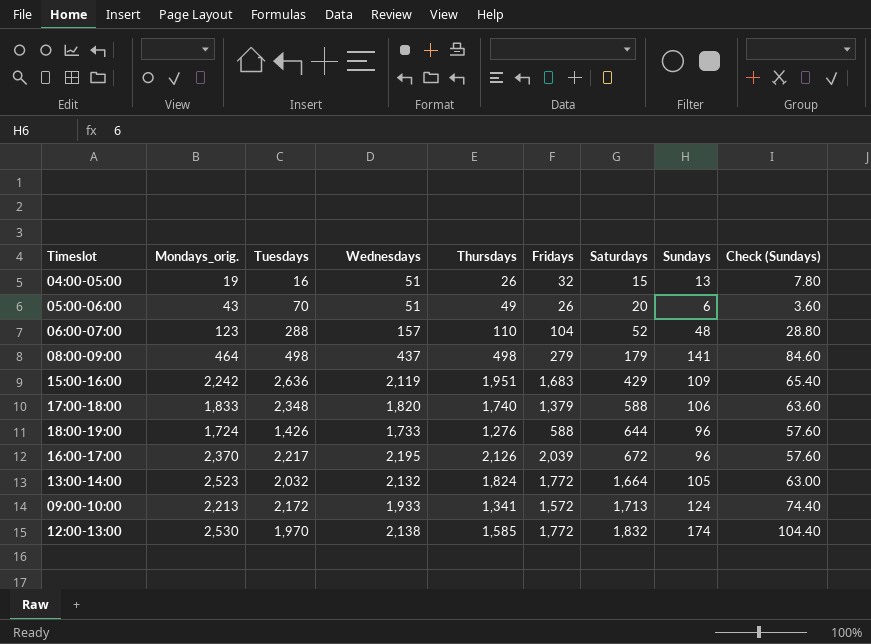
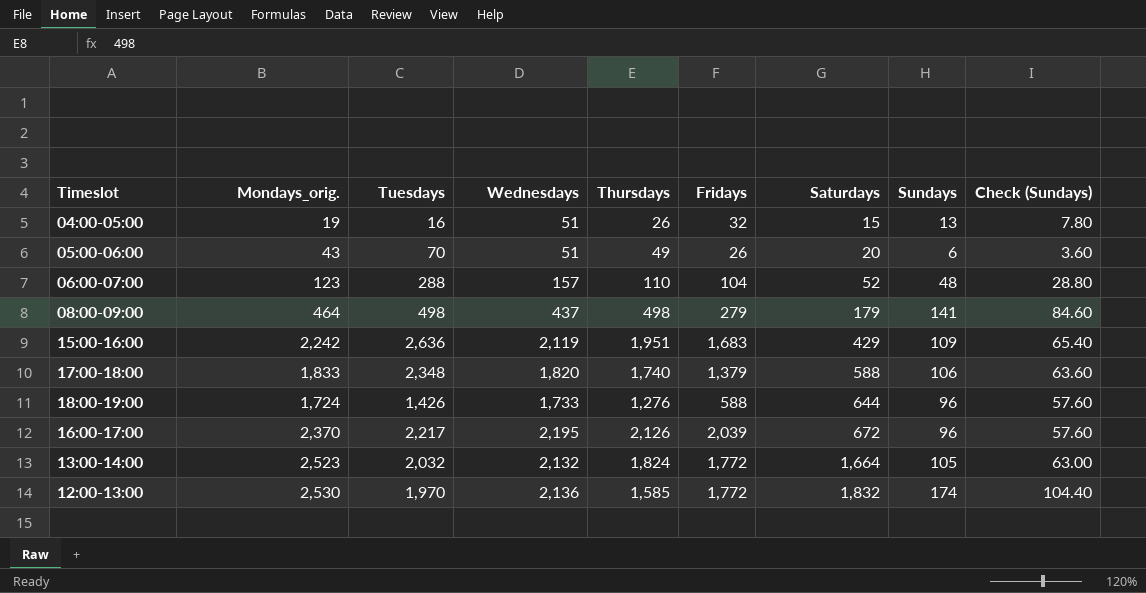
row 09:00-10:00: 2,213 | 2,172 | 1,933 | 1,341 | 1,572 | 1,713 | 124 | 74.40 -> none
12:00-13:00 | Wednesdays: 2,138 -> 2,136

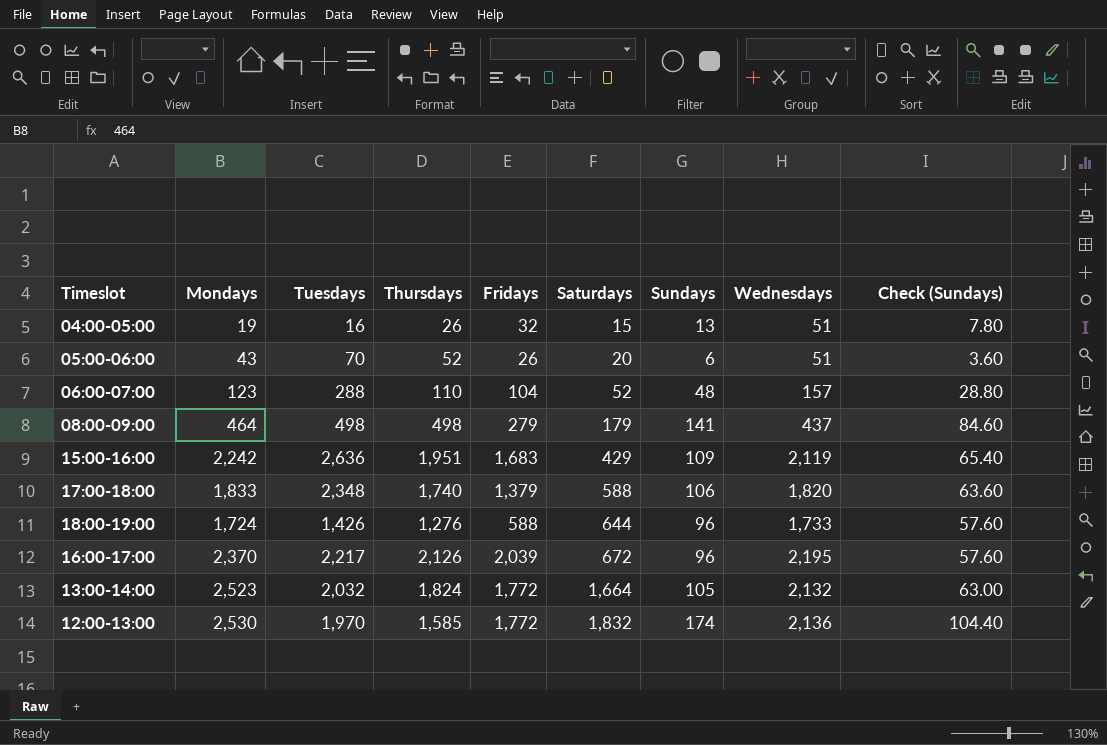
column name: Mondays_orig. -> Mondays
column Wednesdays | position: 4 -> 8
05:00-06:00 | Thursdays: 49 -> 52

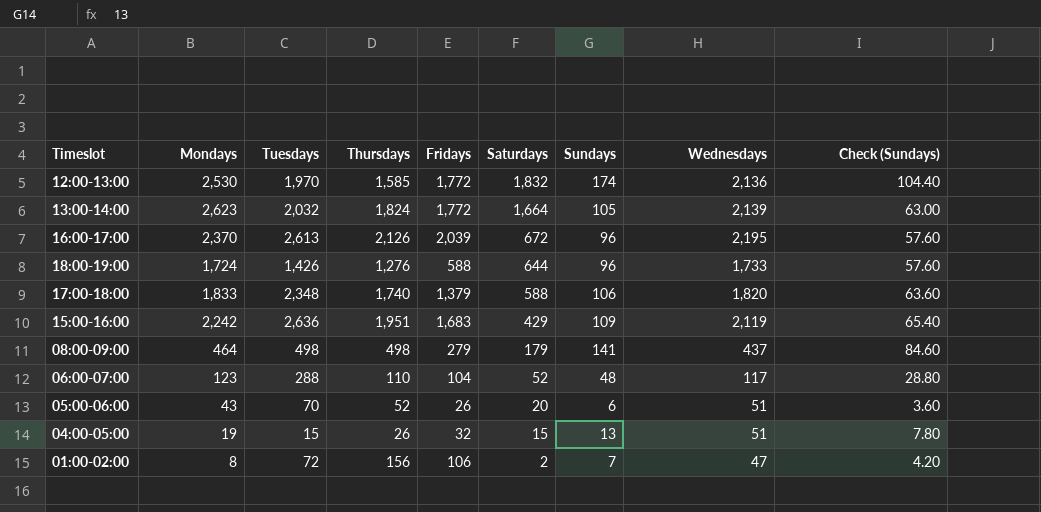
row order: Saturdays ascending -> Saturdays descending
13:00-14:00 | Mondays: 2,523 -> 2,623
13:00-14:00 | Wednesdays: 2,132 -> 2,139
16:00-17:00 | Tuesdays: 2,217 -> 2,613
06:00-07:00 | Wednesdays: 157 -> 117
04:00-05:00 | Tuesdays: 16 -> 15
row 01:00-02:00: none -> 8 | 72 | 156 | 106 | 2 | 7 | 47 | 4.20

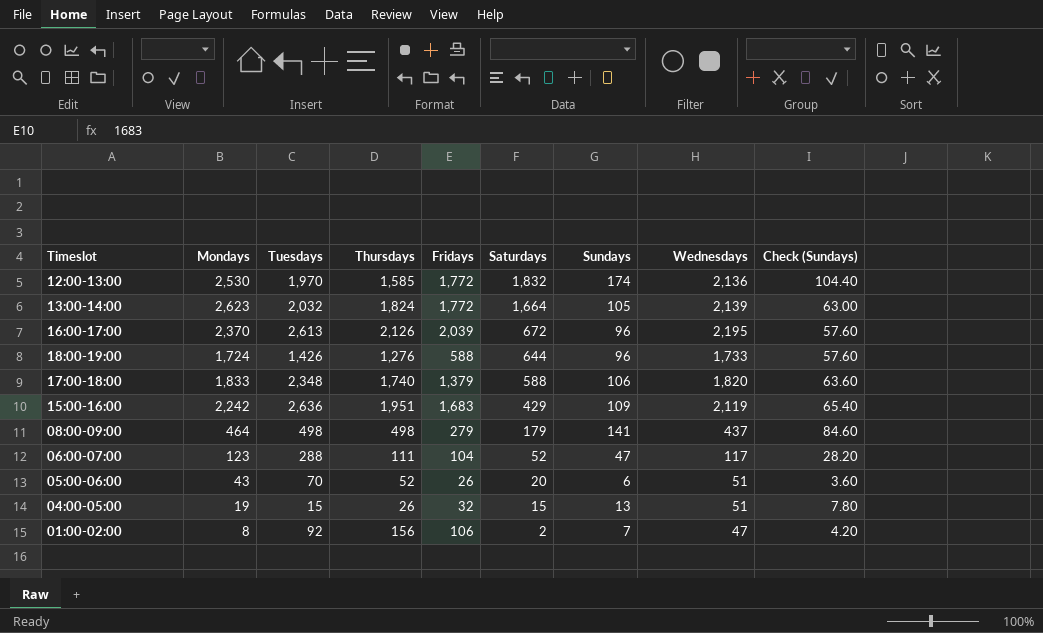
06:00-07:00 | Thursdays: 110 -> 111
06:00-07:00 | Sundays: 48 -> 47
06:00-07:00 | Check (Sundays): 28.80 -> 28.20
01:00-02:00 | Tuesdays: 72 -> 92

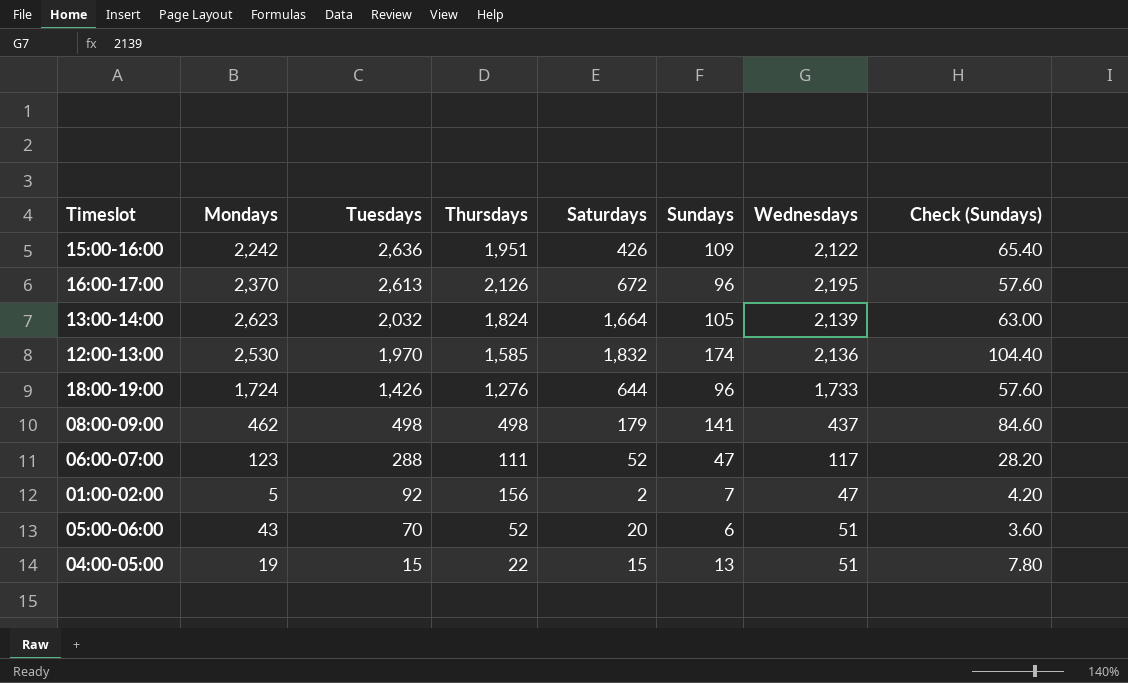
row order: Saturdays descending -> Tuesdays descending
column Fridays | position: 5 -> none
row 17:00-18:00: 1,833 | 2,348 | 1,740 | 1,379 | 588 | 106 | 1,820 | 63.60 -> none
15:00-16:00 | Saturdays: 429 -> 426
15:00-16:00 | Wednesdays: 2,119 -> 2,122
08:00-09:00 | Mondays: 464 -> 462
01:00-02:00 | Mondays: 8 -> 5
04:00-05:00 | Thursdays: 26 -> 22

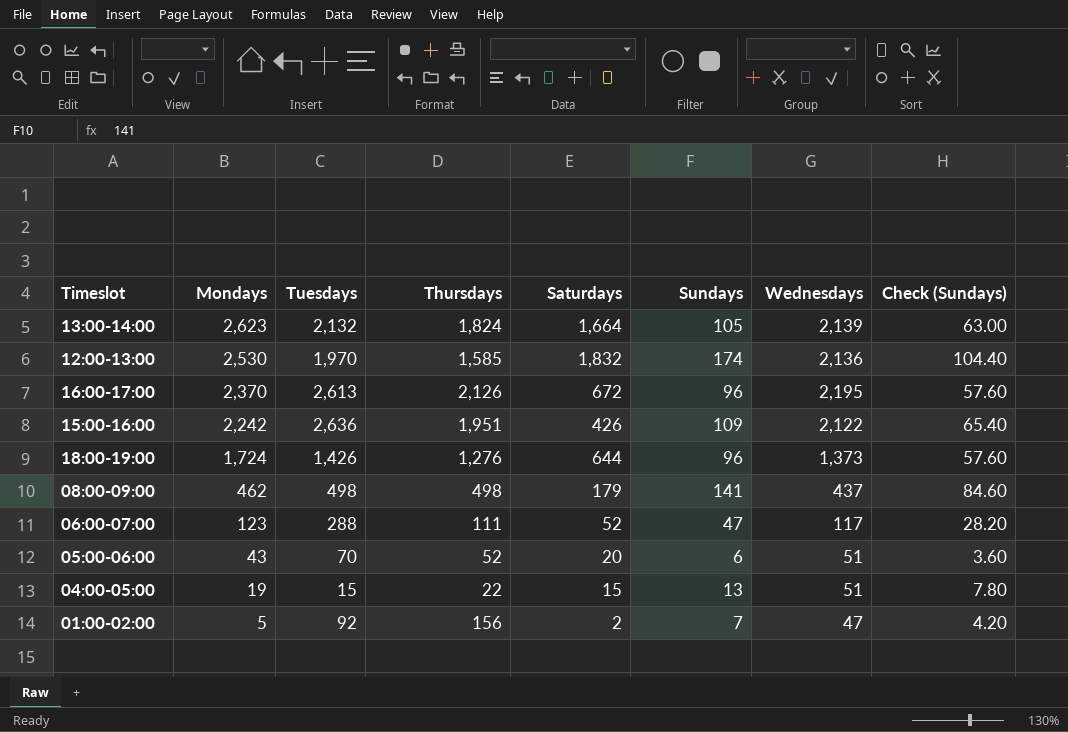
row order: Tuesdays descending -> Mondays descending
13:00-14:00 | Tuesdays: 2,032 -> 2,132
18:00-19:00 | Wednesdays: 1,733 -> 1,373

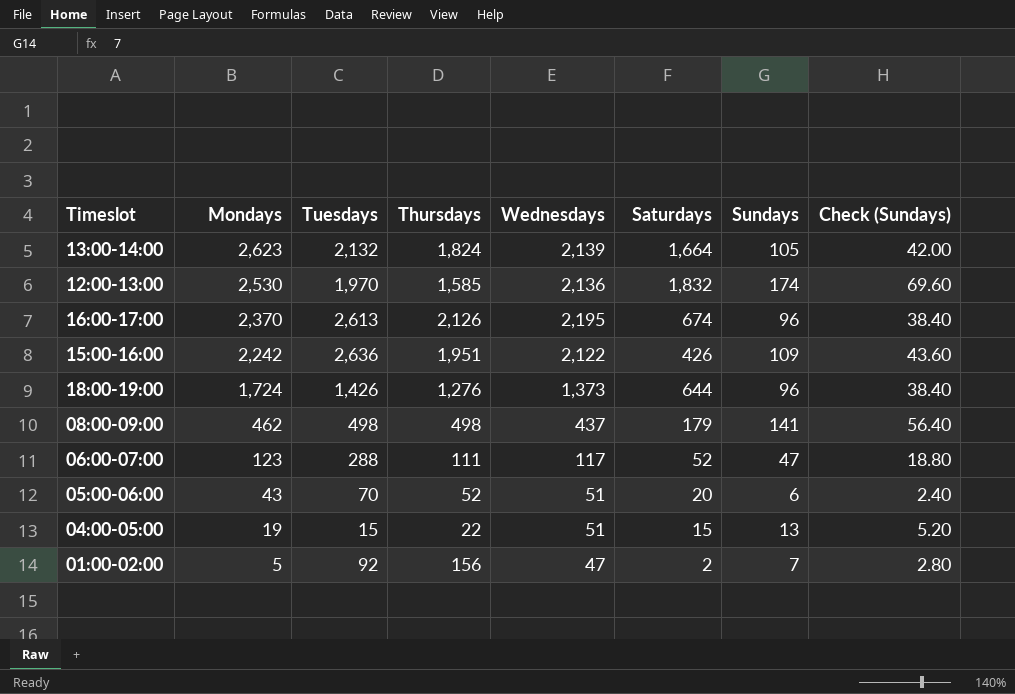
column Wednesdays | position: 7 -> 5
column Check (Sundays) | formula: [Sundays] * 0.6 -> [Sundays] * 0.4
16:00-17:00 | Saturdays: 672 -> 674

